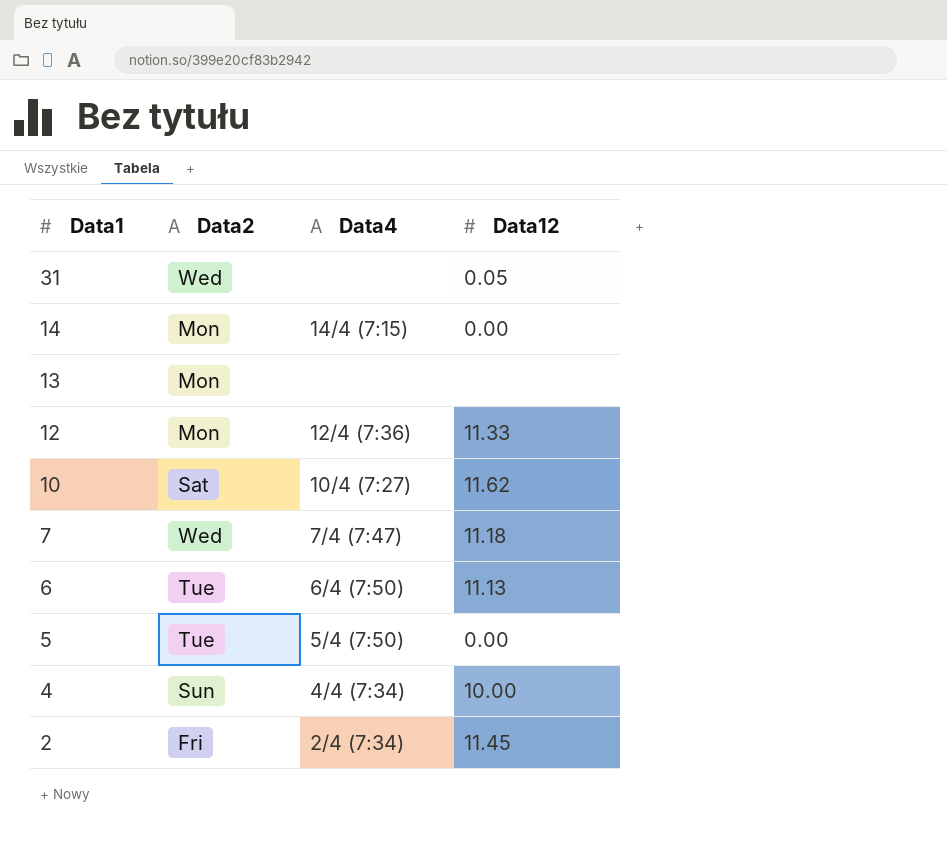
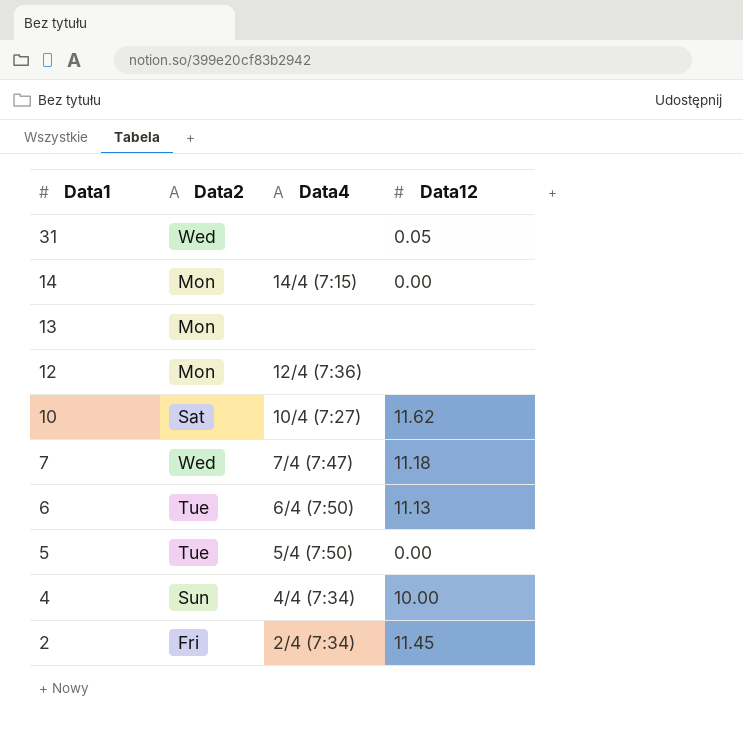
12 | Data12: 11.33 -> none

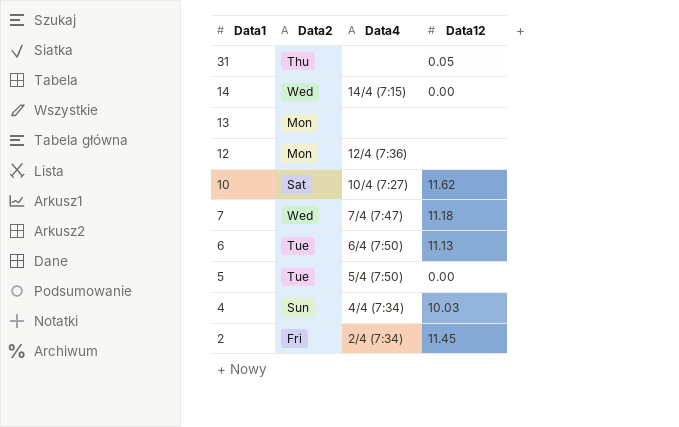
31 | Data2: Wed -> Thu
14 | Data2: Mon -> Wed
4 | Data12: 10.00 -> 10.03

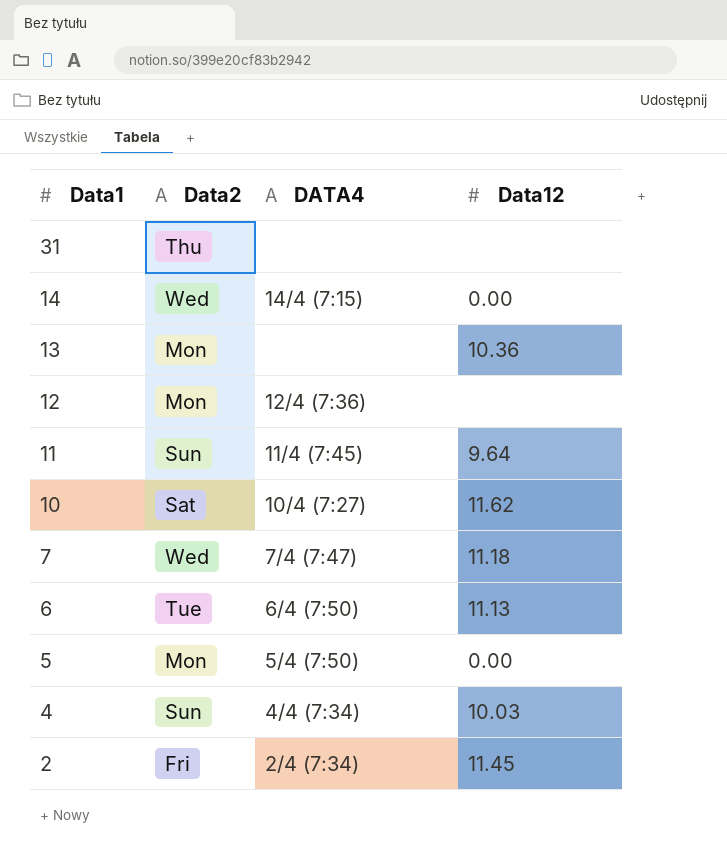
column name: Data4 -> DATA4
31 | Data12: 0.05 -> none
13 | Data12: none -> 10.36
row 11: none -> Sun | 11/4 (7:45) | 9.64
5 | Data2: Tue -> Mon

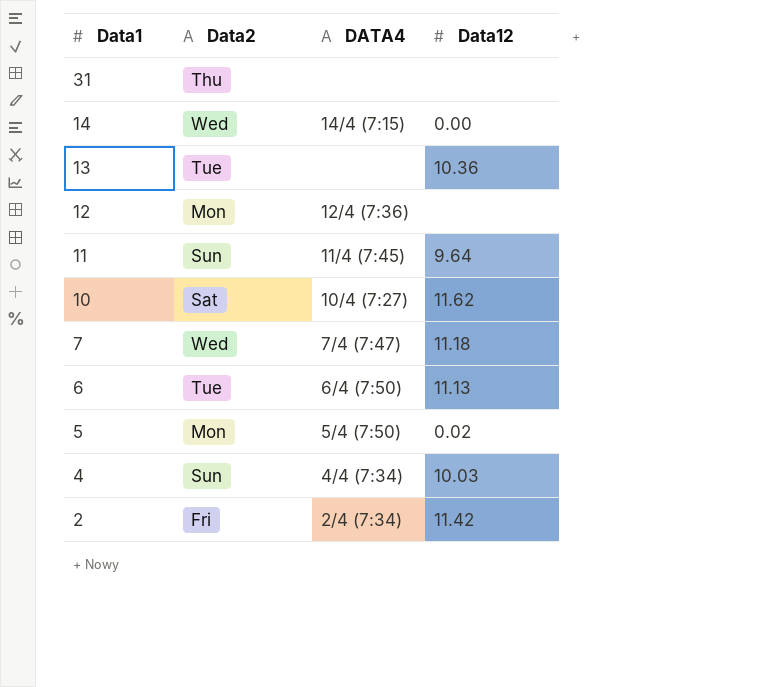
13 | Data2: Mon -> Tue
5 | Data12: 0.00 -> 0.02
2 | Data12: 11.45 -> 11.42

